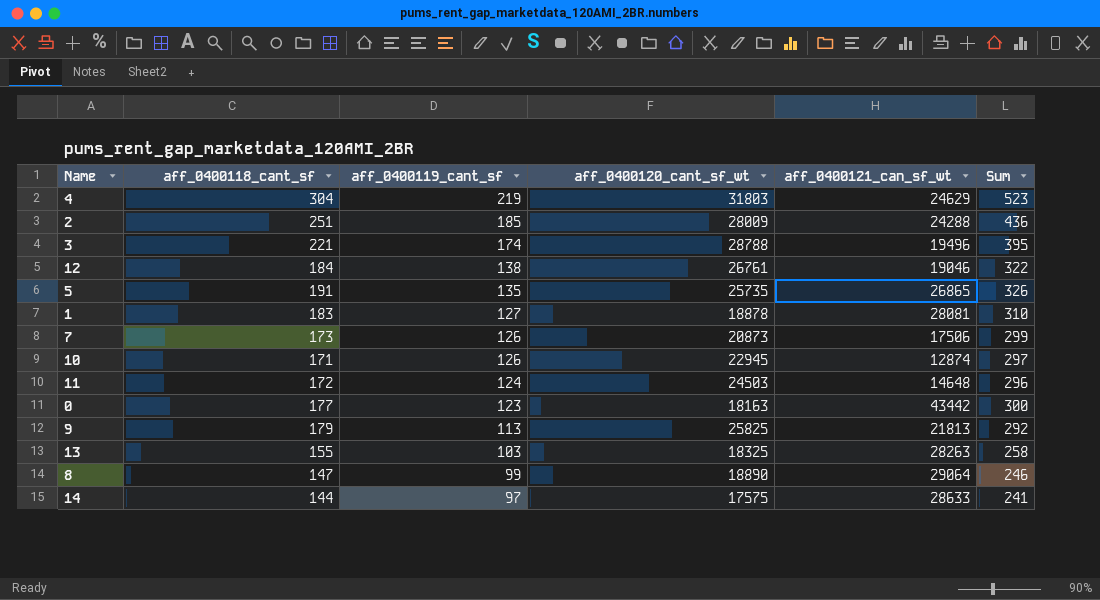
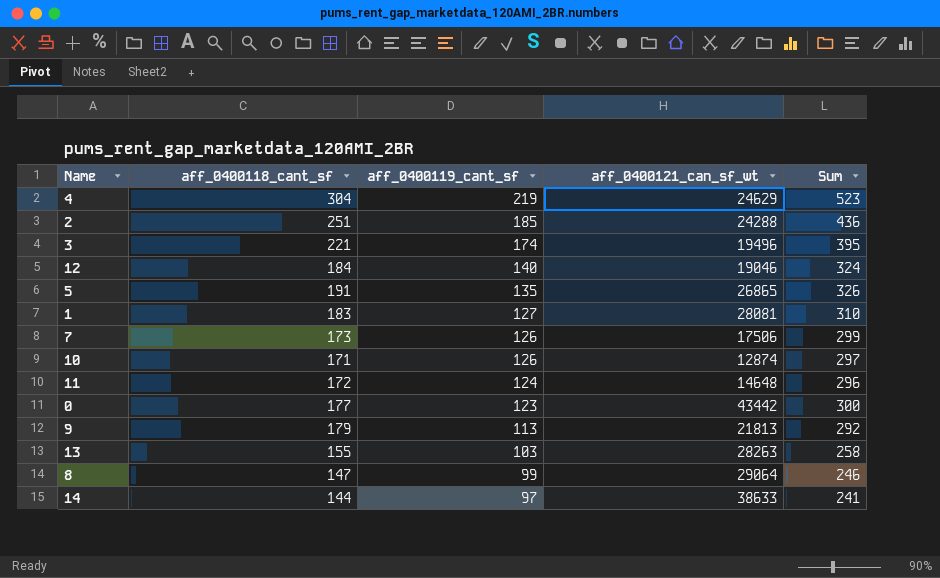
column aff_0400120_cant_sf_wt | position: 4 -> none
12 | aff_0400119_cant_sf: 138 -> 140
12 | Sum: 322 -> 324
14 | aff_0400121_can_sf_wt: 28633 -> 38633

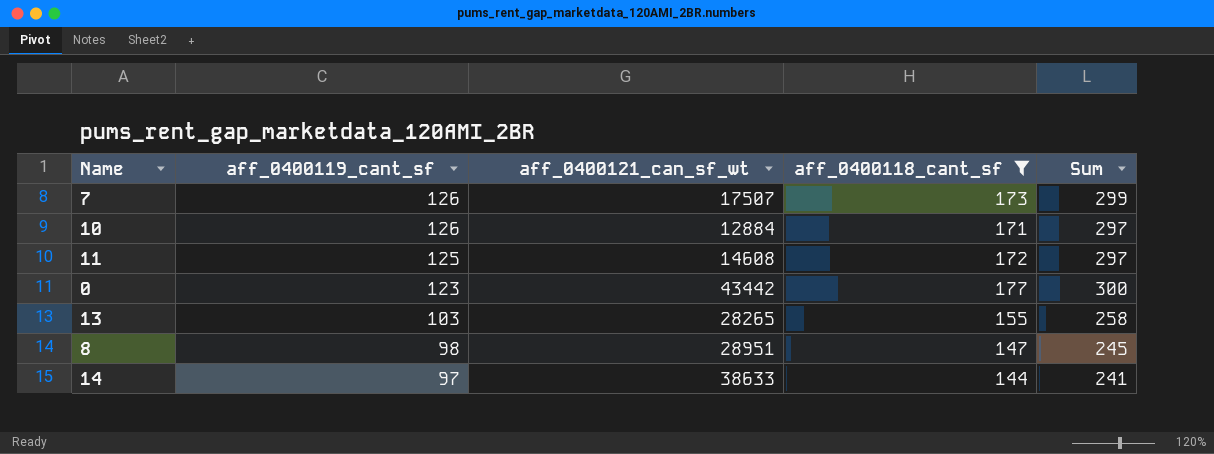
filter: none -> aff_0400118_cant_sf <= 177
column aff_0400118_cant_sf | position: 2 -> 4
7 | aff_0400121_can_sf_wt: 17506 -> 17507
10 | aff_0400121_can_sf_wt: 12874 -> 12884
11 | aff_0400119_cant_sf: 124 -> 125
11 | aff_0400121_can_sf_wt: 14648 -> 14608
11 | Sum: 296 -> 297
13 | aff_0400121_can_sf_wt: 28263 -> 28265
8 | aff_0400119_cant_sf: 99 -> 98
8 | aff_0400121_can_sf_wt: 29064 -> 28951
8 | Sum: 246 -> 245

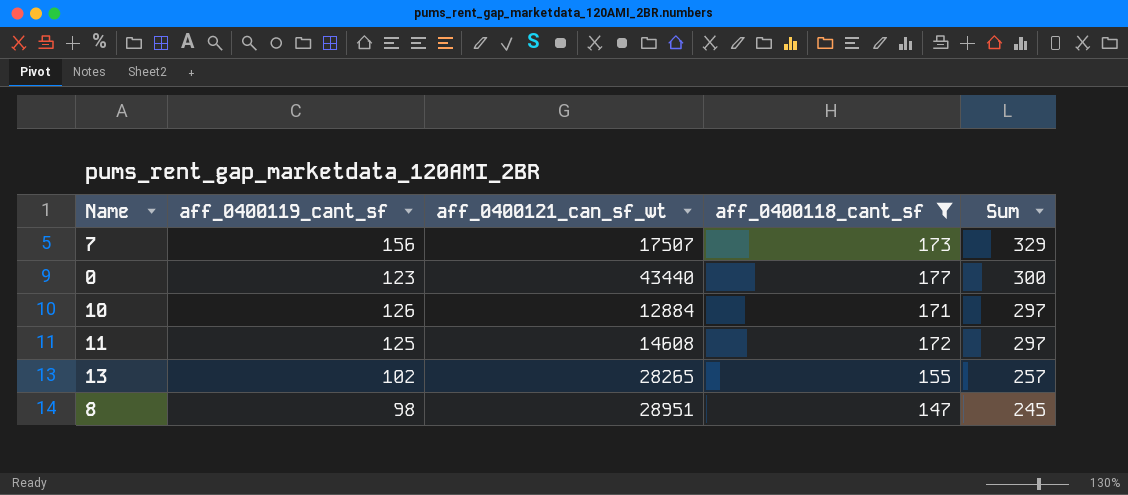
row order: aff_0400119_cant_sf descending -> Sum descending
row 14: 97 | 38633 | 144 | 241 -> none
7 | aff_0400119_cant_sf: 126 -> 156
7 | Sum: 299 -> 329
0 | aff_0400121_can_sf_wt: 43442 -> 43440
13 | aff_0400119_cant_sf: 103 -> 102
13 | Sum: 258 -> 257

